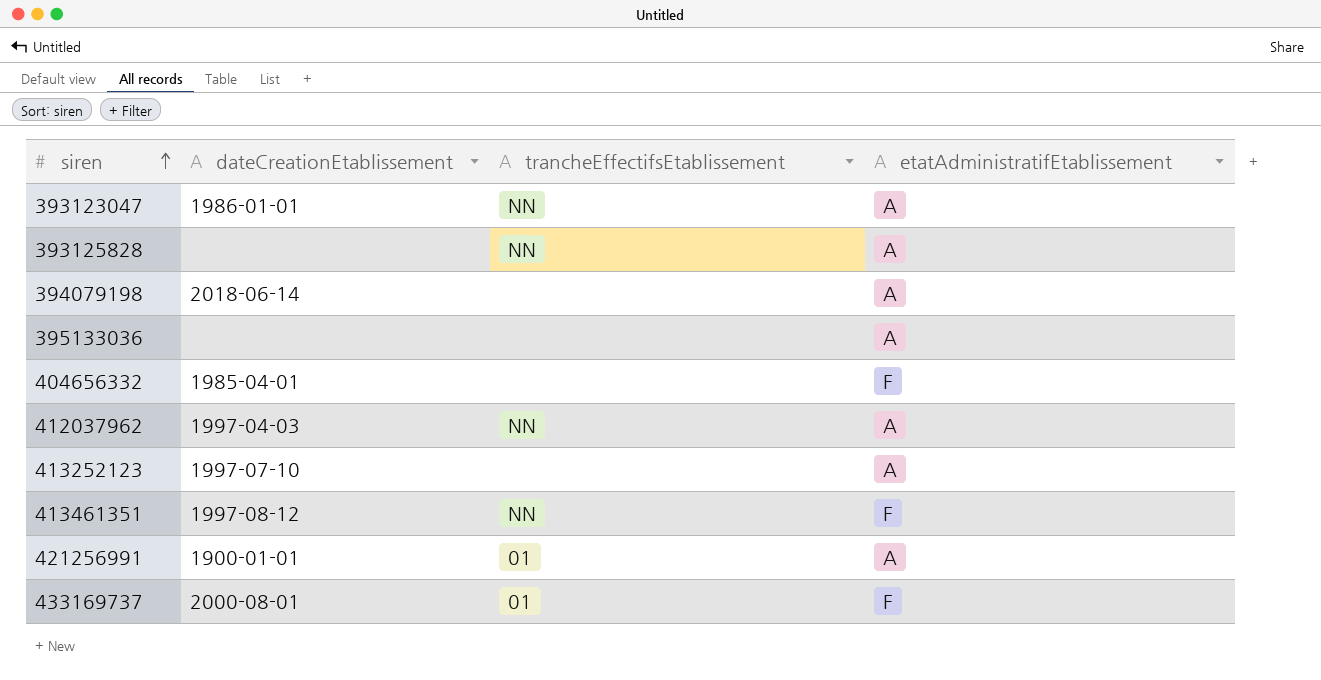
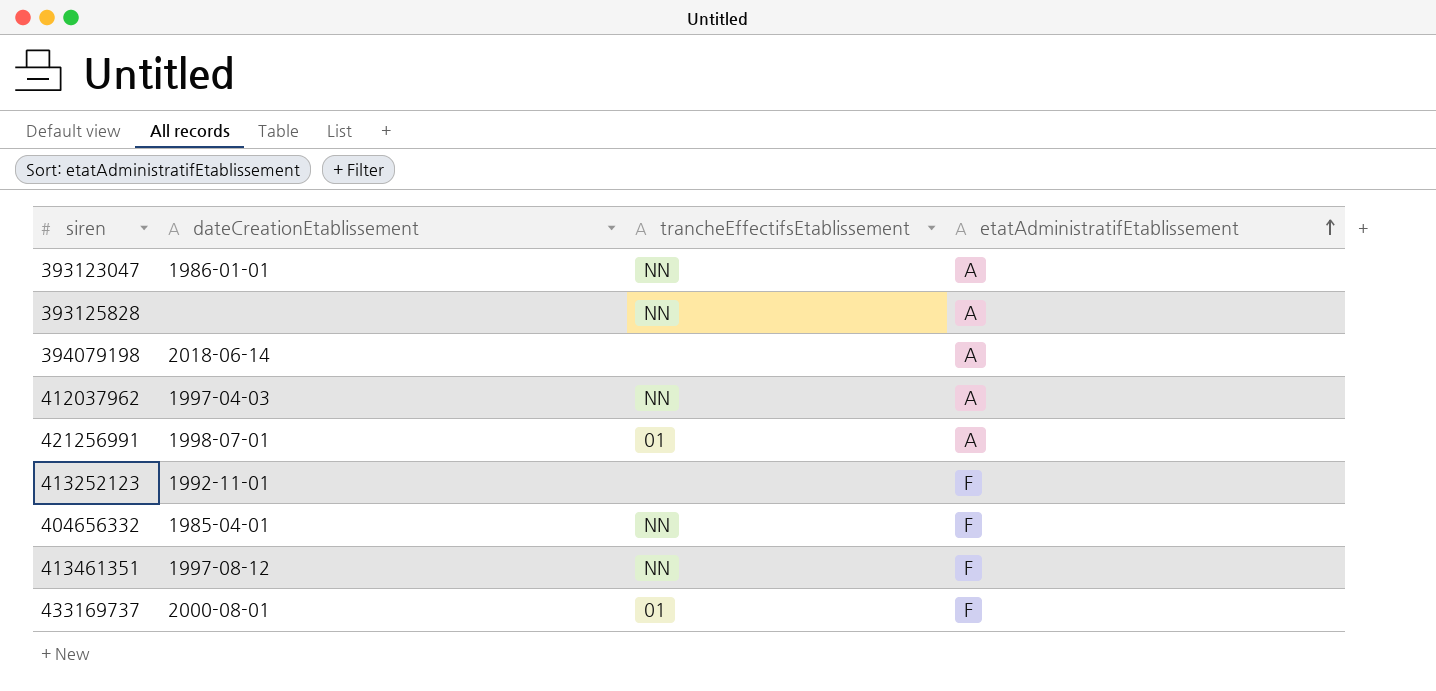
row order: siren ascending -> etatAdministratifEtablissement ascending
row 395133036: none | none | A -> none
421256991 | dateCreationEtablissement: 1900-01-01 -> 1998-07-01
413252123 | dateCreationEtablissement: 1997-07-10 -> 1992-11-01
413252123 | etatAdministratifEtablissement: A -> F
404656332 | trancheEffectifsEtablissement: none -> NN

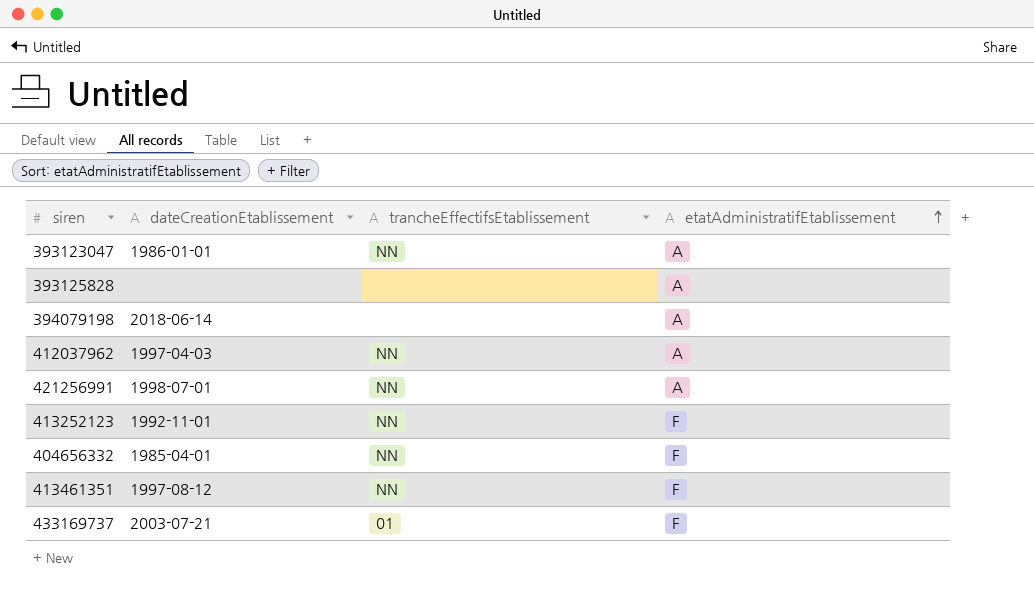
393125828 | trancheEffectifsEtablissement: NN -> none
421256991 | trancheEffectifsEtablissement: 01 -> NN
413252123 | trancheEffectifsEtablissement: none -> NN
433169737 | dateCreationEtablissement: 2000-08-01 -> 2003-07-21

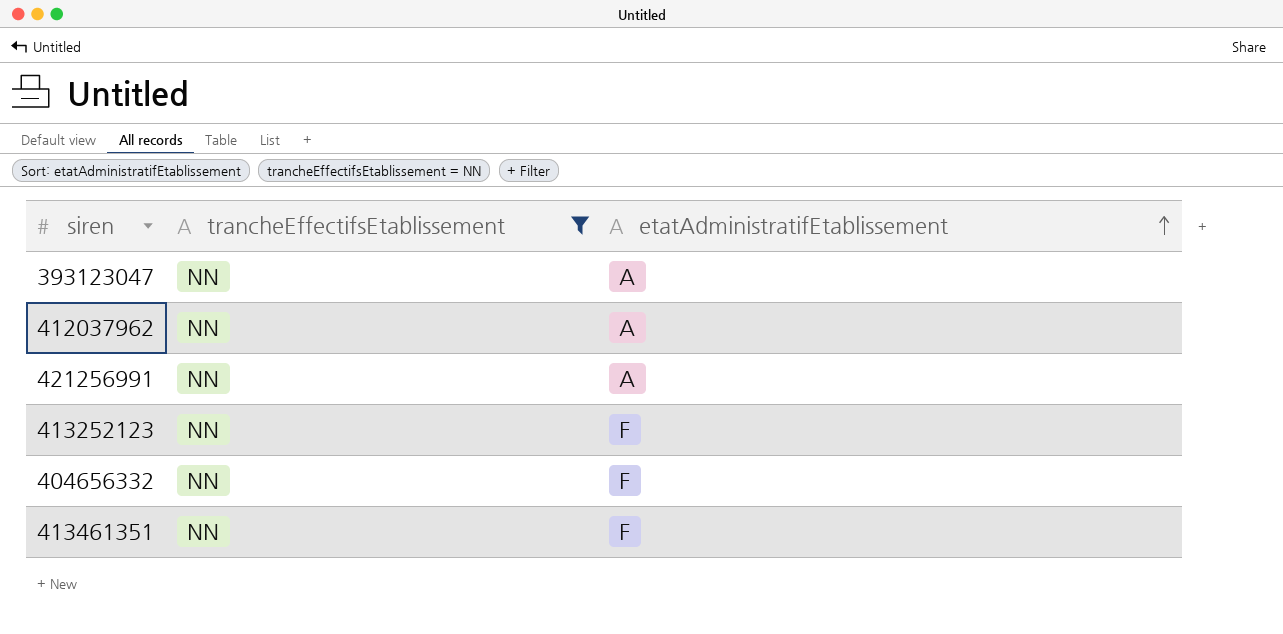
filter: none -> trancheEffectifsEtablissement = NN
column dateCreationEtablissement | position: 2 -> none

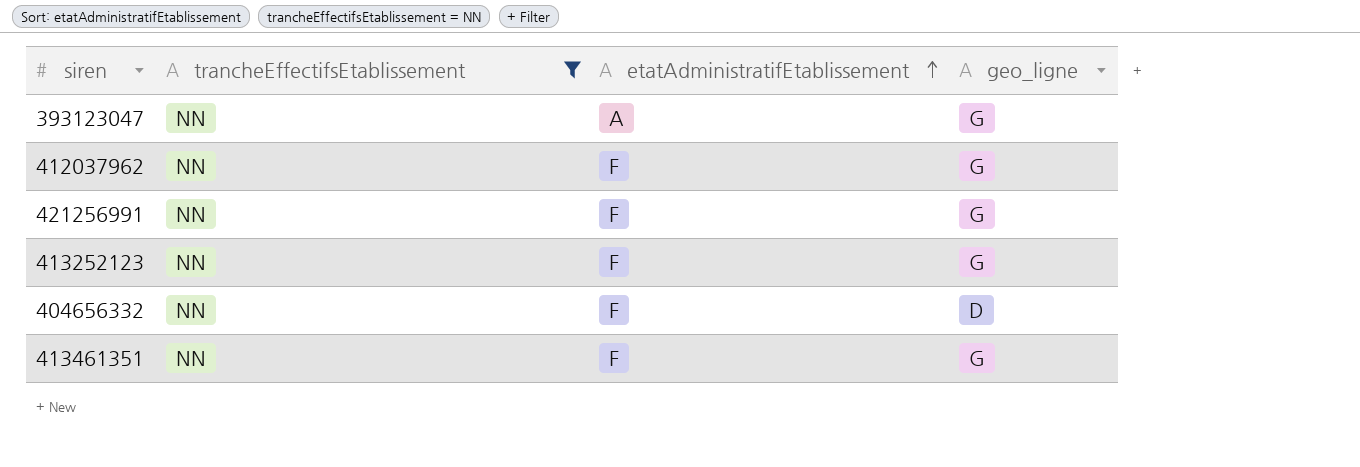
column geo_ligne | position: none -> 4
412037962 | etatAdministratifEtablissement: A -> F
421256991 | etatAdministratifEtablissement: A -> F

